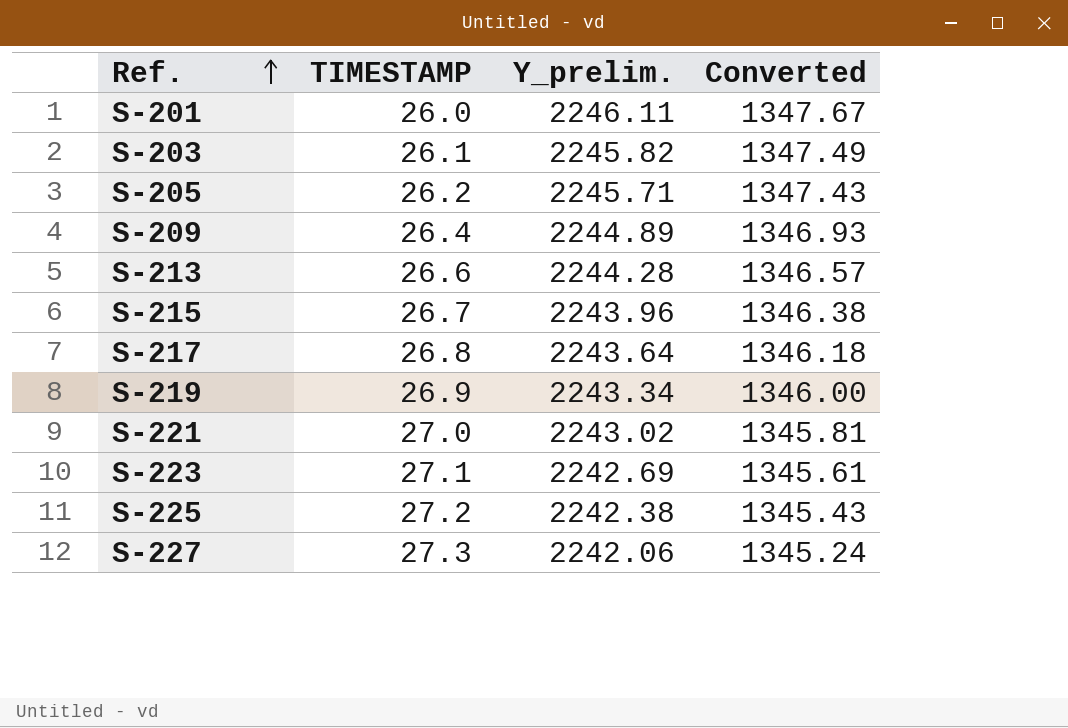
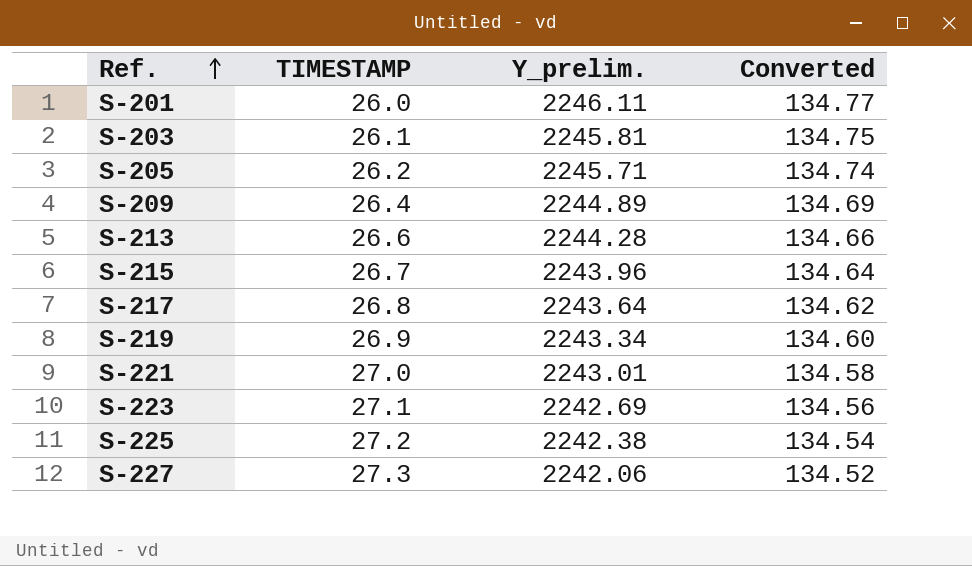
column Converted | formula: [Y_prelim.] * 0.6 -> [Y_prelim.] * 0.06
S-203 | Y_prelim.: 2245.82 -> 2245.81
S-221 | Y_prelim.: 2243.02 -> 2243.01

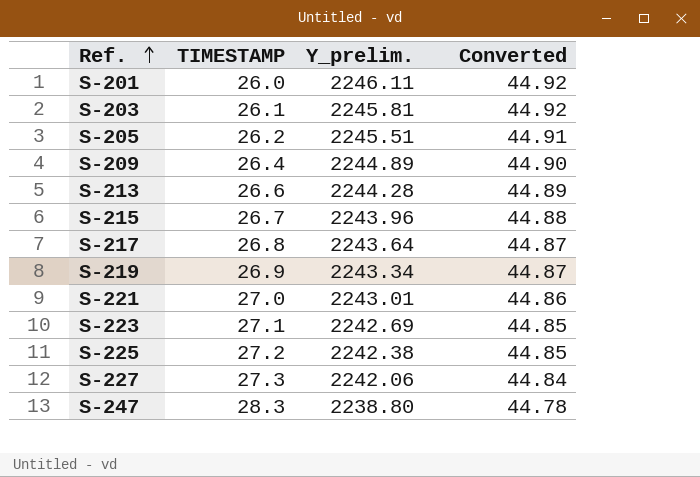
column Converted | formula: [Y_prelim.] * 0.06 -> [Y_prelim.] * 0.02
S-205 | Y_prelim.: 2245.71 -> 2245.51
row S-247: none -> 28.3 | 2238.80 | 44.78

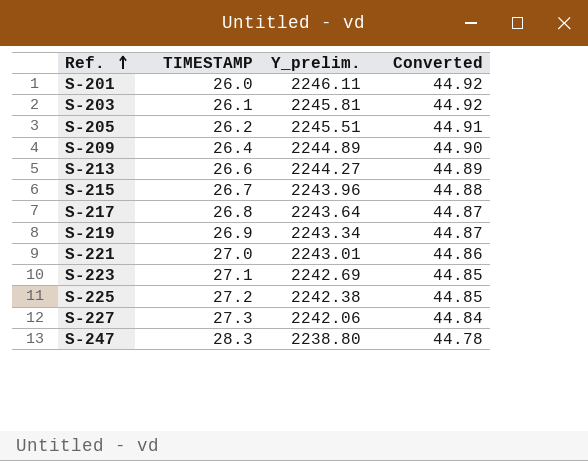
S-213 | Y_prelim.: 2244.28 -> 2244.27

